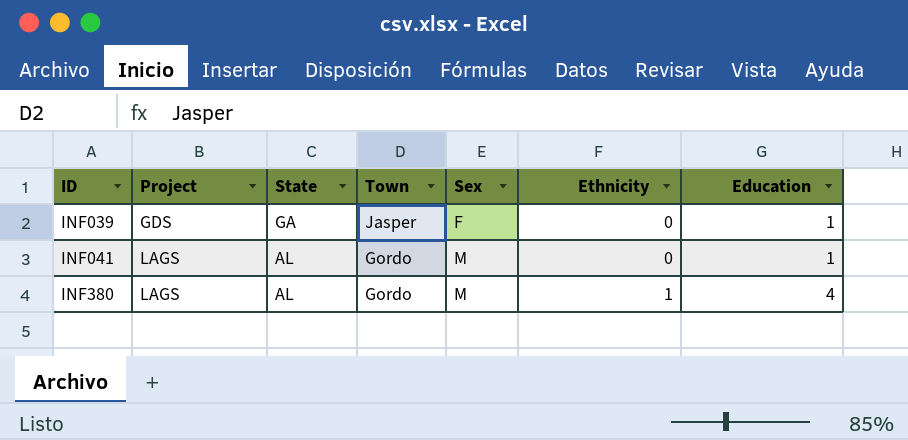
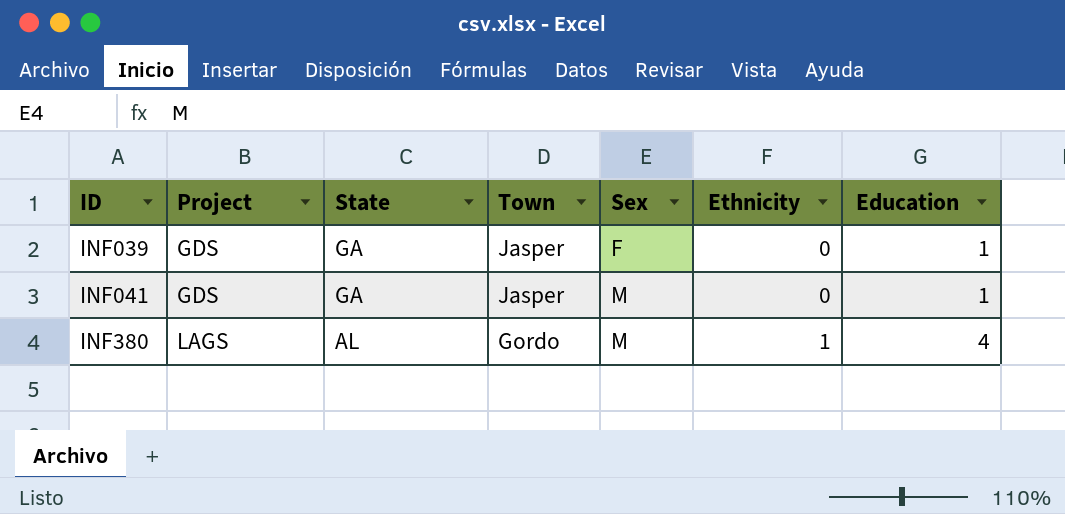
INF041 | Project: LAGS -> GDS
INF041 | State: AL -> GA
INF041 | Town: Gordo -> Jasper

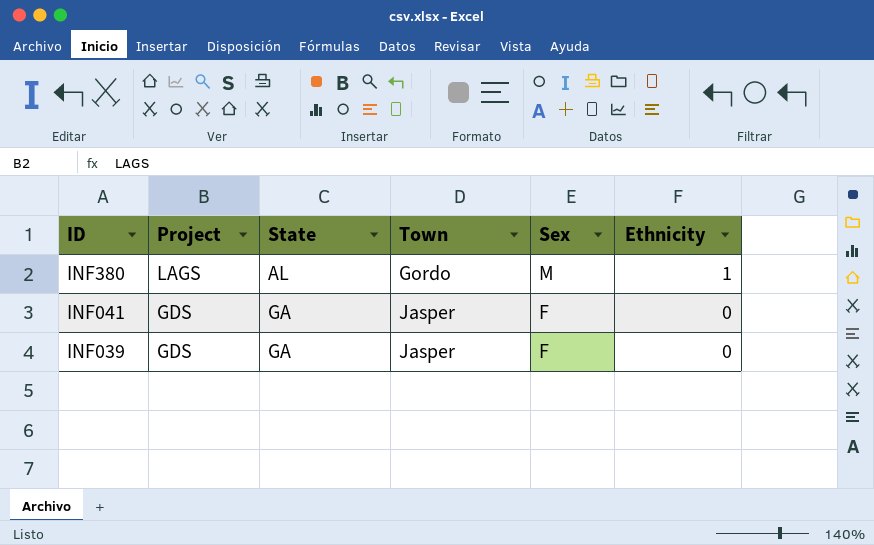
row order: ID ascending -> ID descending
column Education | position: 7 -> none
INF041 | Sex: M -> F

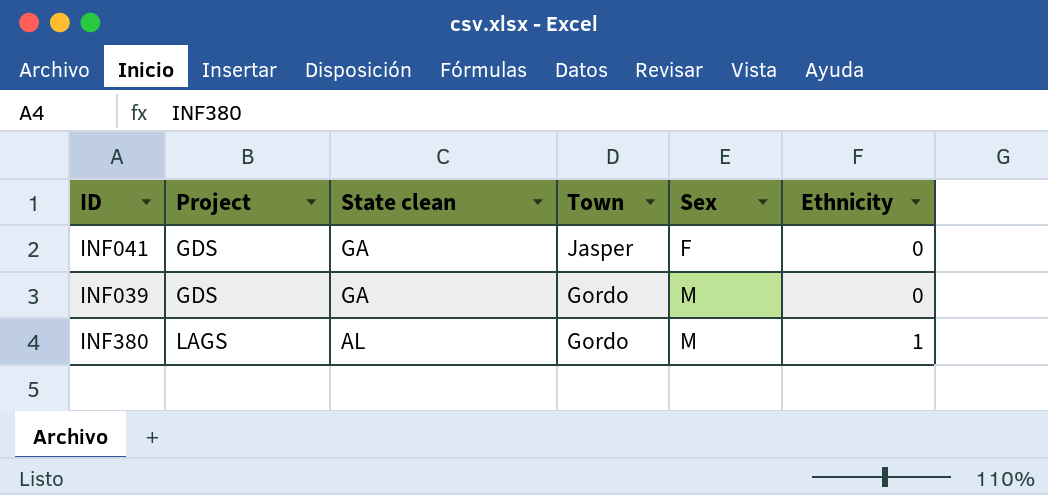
row order: ID descending -> Project ascending
column name: State -> State clean
INF039 | Town: Jasper -> Gordo
INF039 | Sex: F -> M

